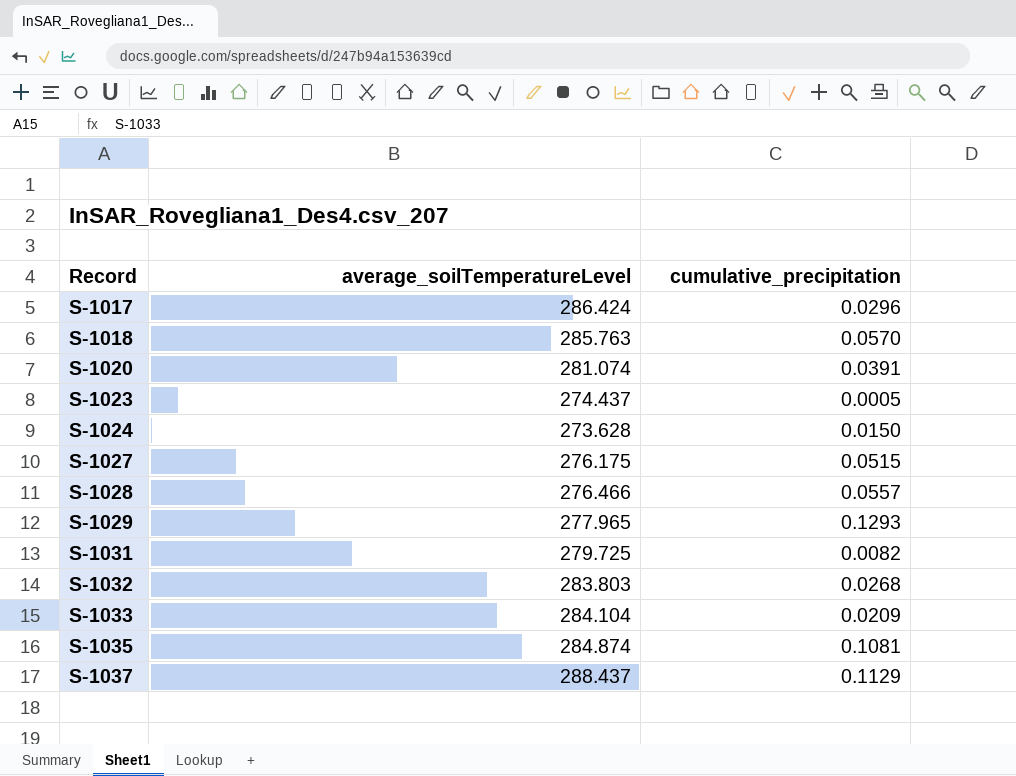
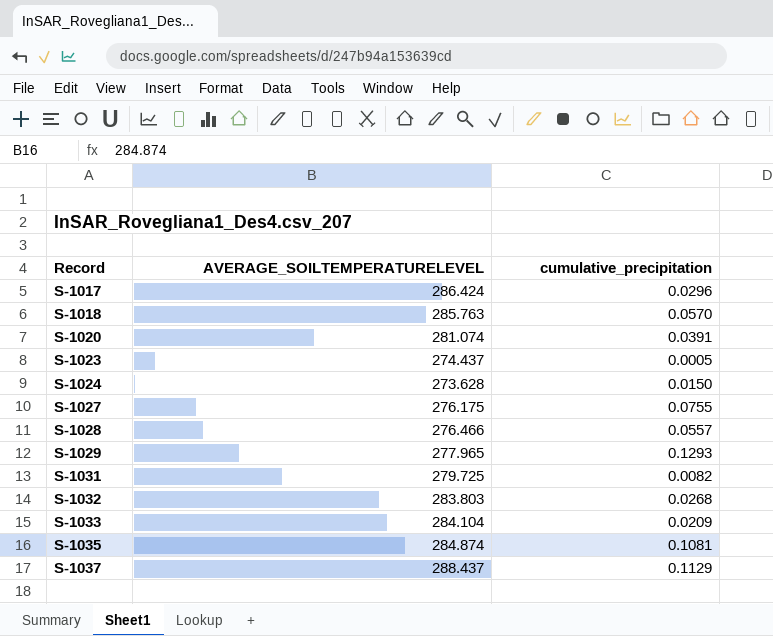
column name: average_soilTemperatureLevel -> AVERAGE_SOILTEMPERATURELEVEL
S-1027 | cumulative_precipitation: 0.0515 -> 0.0755

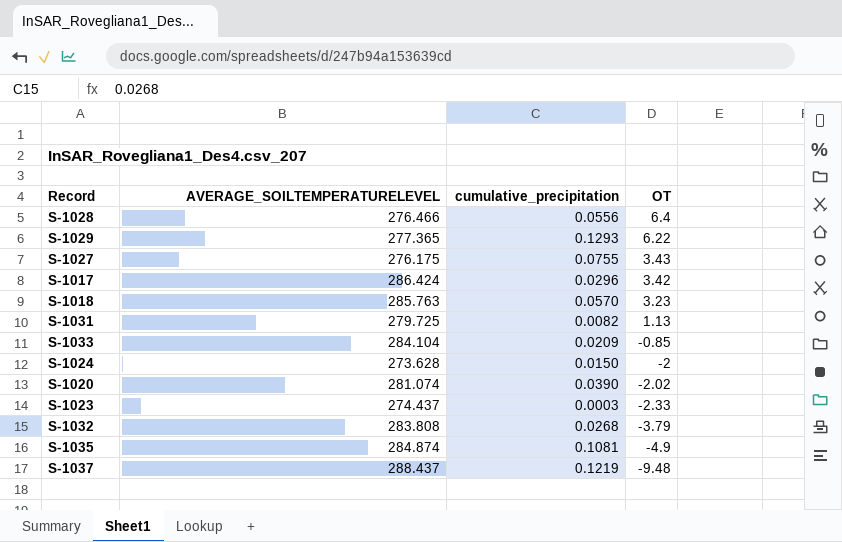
row order: Record ascending -> OT descending
column OT | position: none -> 4
S-1028 | cumulative_precipitation: 0.0557 -> 0.0556
S-1029 | AVERAGE_SOILTEMPERATURELEVEL: 277.965 -> 277.365
S-1020 | cumulative_precipitation: 0.0391 -> 0.0390
S-1023 | cumulative_precipitation: 0.0005 -> 0.0003
S-1032 | AVERAGE_SOILTEMPERATURELEVEL: 283.803 -> 283.808
S-1037 | cumulative_precipitation: 0.1129 -> 0.1219

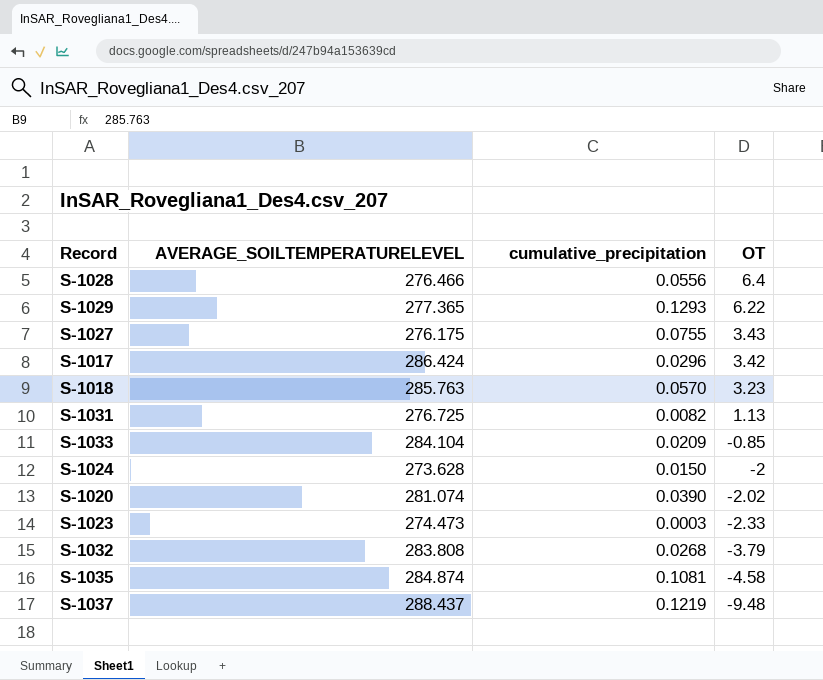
S-1031 | AVERAGE_SOILTEMPERATURELEVEL: 279.725 -> 276.725
S-1023 | AVERAGE_SOILTEMPERATURELEVEL: 274.437 -> 274.473
S-1035 | OT: -4.9 -> -4.58

